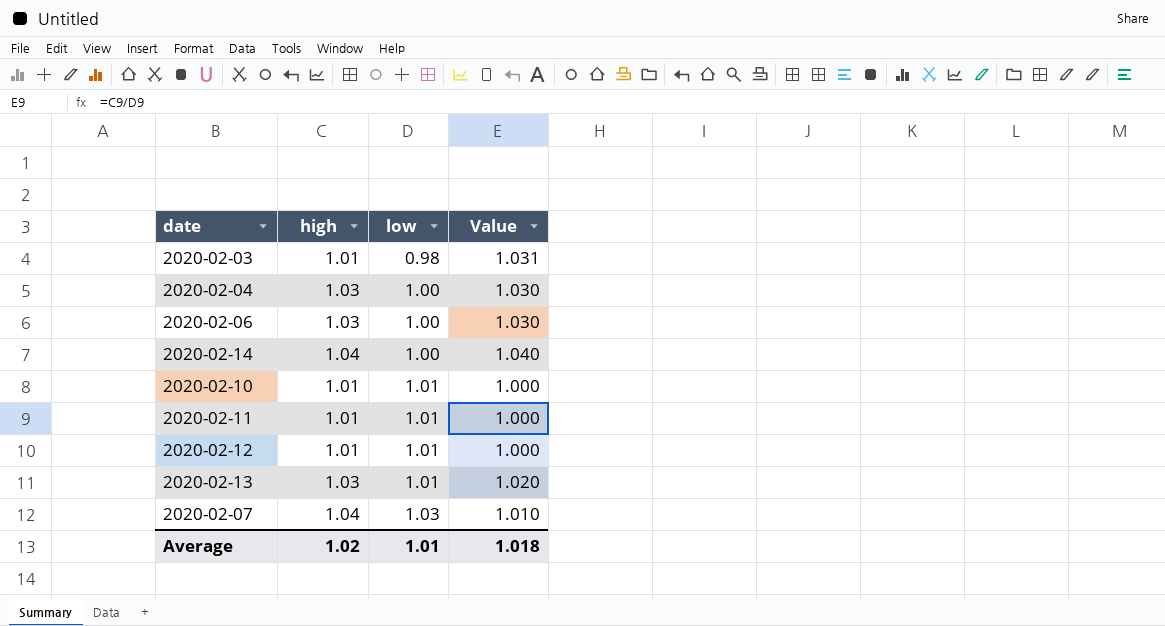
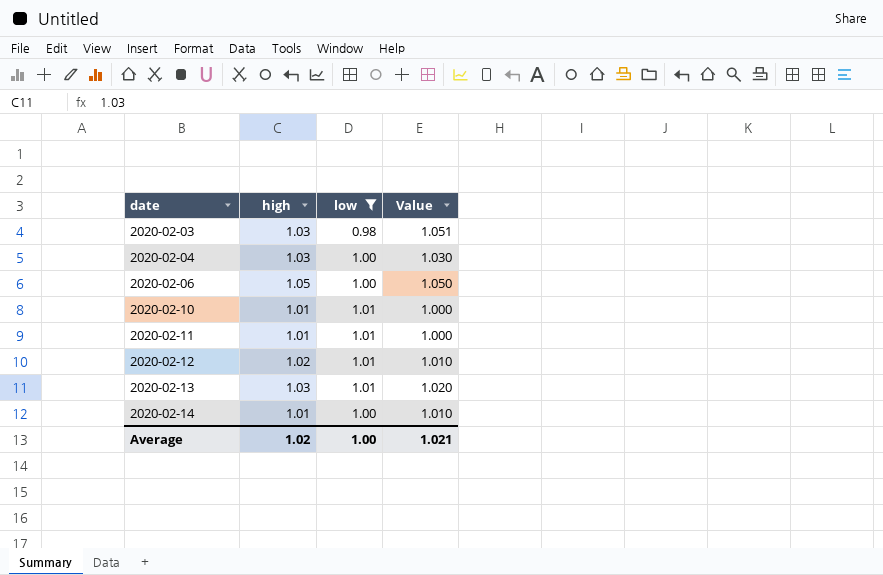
filter: none -> low != 1.03
row order: low ascending -> date ascending
2020-02-03 | high: 1.01 -> 1.03
2020-02-03 | Value: 1.031 -> 1.051
2020-02-06 | high: 1.03 -> 1.05
2020-02-06 | Value: 1.030 -> 1.050
2020-02-12 | high: 1.01 -> 1.02
2020-02-12 | Value: 1.000 -> 1.010
2020-02-14 | high: 1.04 -> 1.01
2020-02-14 | Value: 1.040 -> 1.010
Average | low: 1.01 -> 1.00
Average | Value: 1.018 -> 1.021

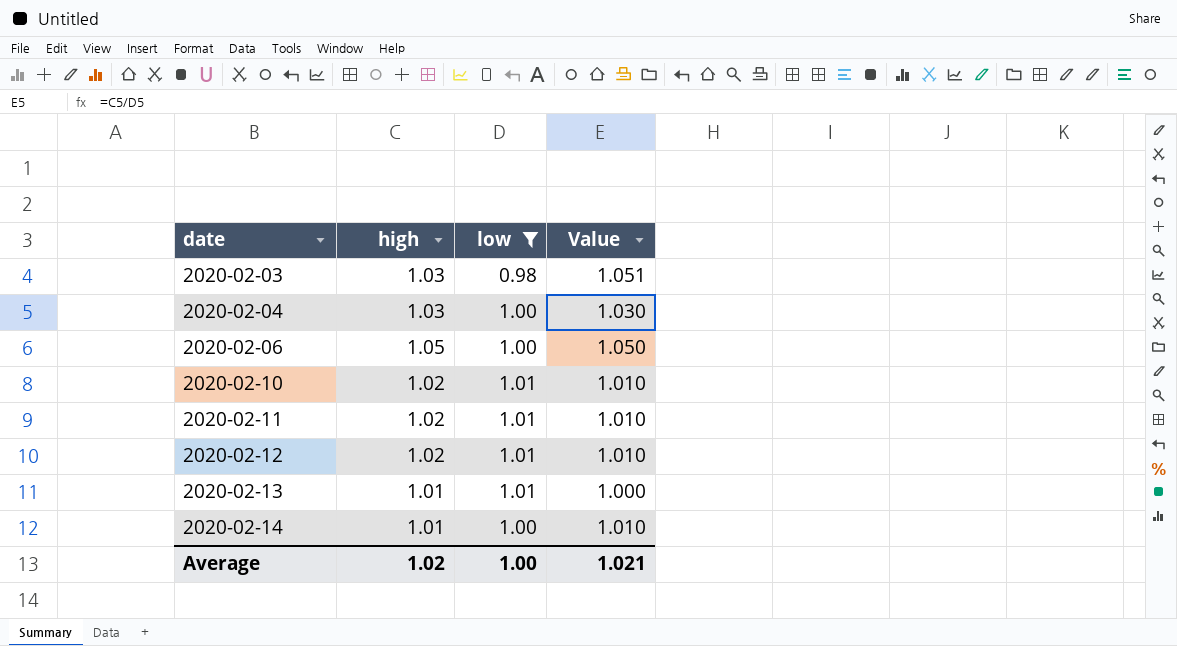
2020-02-10 | high: 1.01 -> 1.02
2020-02-10 | Value: 1.000 -> 1.010
2020-02-11 | high: 1.01 -> 1.02
2020-02-11 | Value: 1.000 -> 1.010
2020-02-13 | high: 1.03 -> 1.01
2020-02-13 | Value: 1.020 -> 1.000

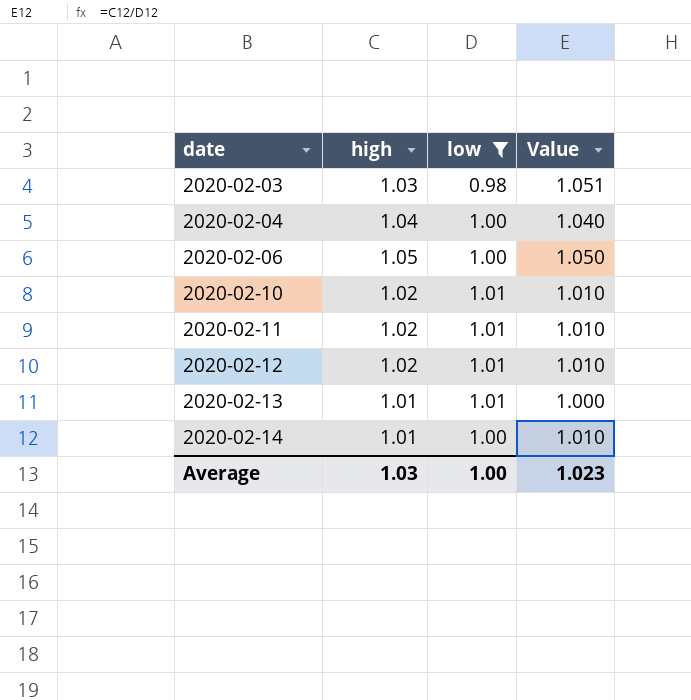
2020-02-04 | high: 1.03 -> 1.04
2020-02-04 | Value: 1.030 -> 1.040
Average | high: 1.02 -> 1.03
Average | Value: 1.021 -> 1.023

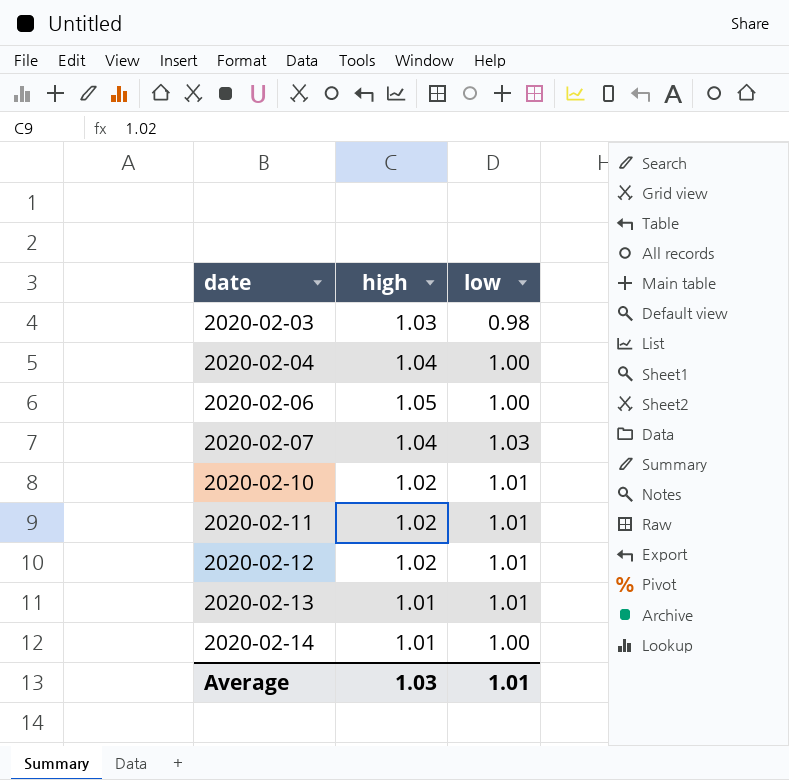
filter: low != 1.03 -> none
column Value | formula: [high] / [low] -> none
Average | low: 1.00 -> 1.01

